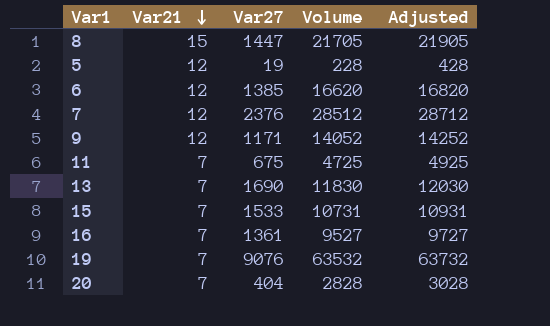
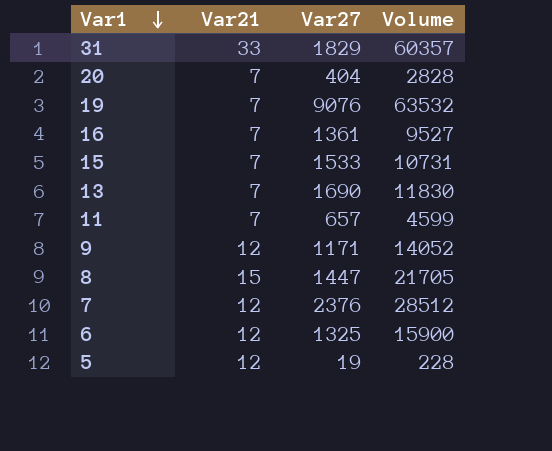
row order: Var21 descending -> Var1 descending
column Adjusted | formula: [Volume] + 200 -> none
row 31: none -> 33 | 1829 | 60357
11 | Var27: 675 -> 657
11 | Volume: 4725 -> 4599
6 | Var27: 1385 -> 1325
6 | Volume: 16620 -> 15900

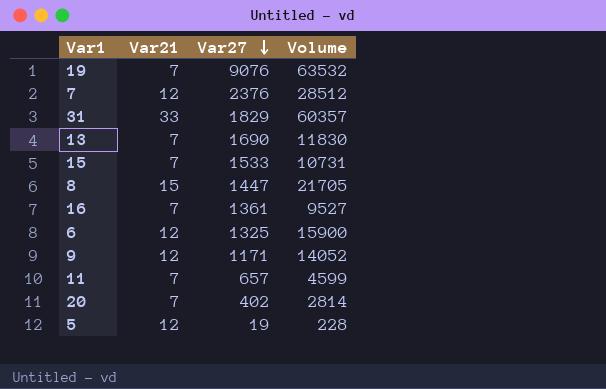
row order: Var1 descending -> Var27 descending
20 | Var27: 404 -> 402
20 | Volume: 2828 -> 2814

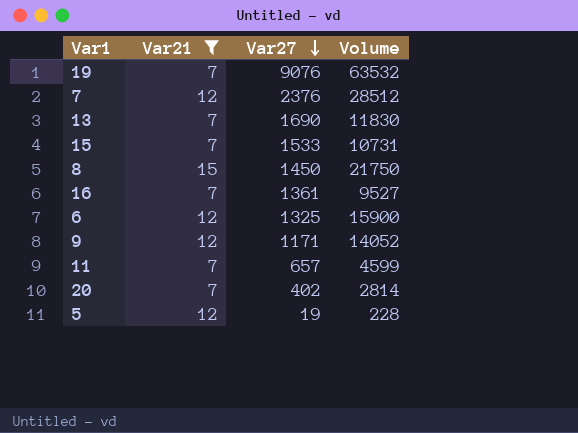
filter: none -> Var21 != 33
8 | Var27: 1447 -> 1450
8 | Volume: 21705 -> 21750

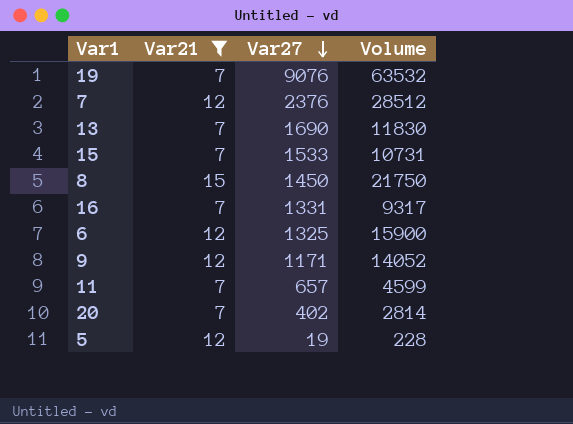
16 | Var27: 1361 -> 1331
16 | Volume: 9527 -> 9317

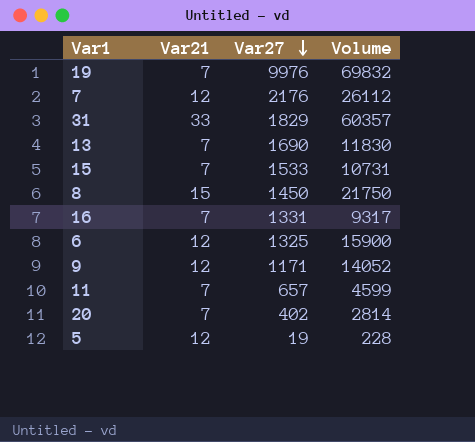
filter: Var21 != 33 -> none
19 | Var27: 9076 -> 9976
19 | Volume: 63532 -> 69832
7 | Var27: 2376 -> 2176
7 | Volume: 28512 -> 26112

